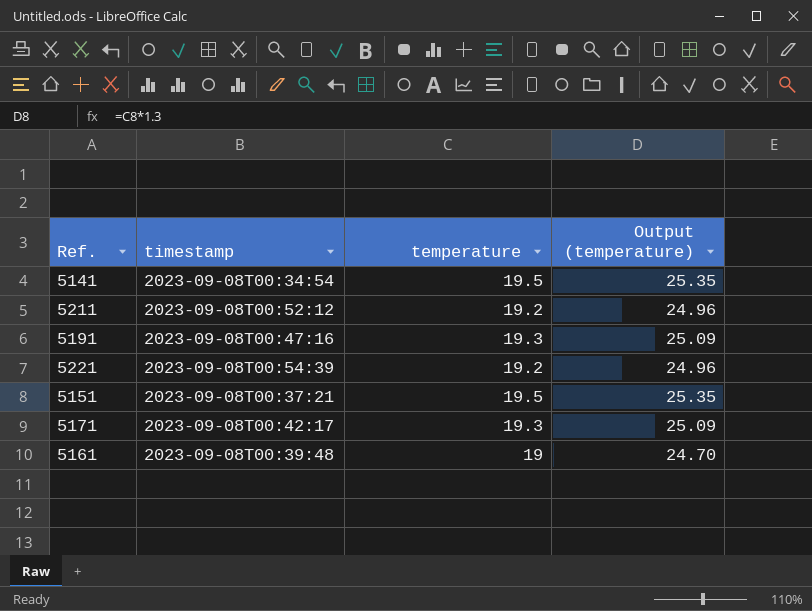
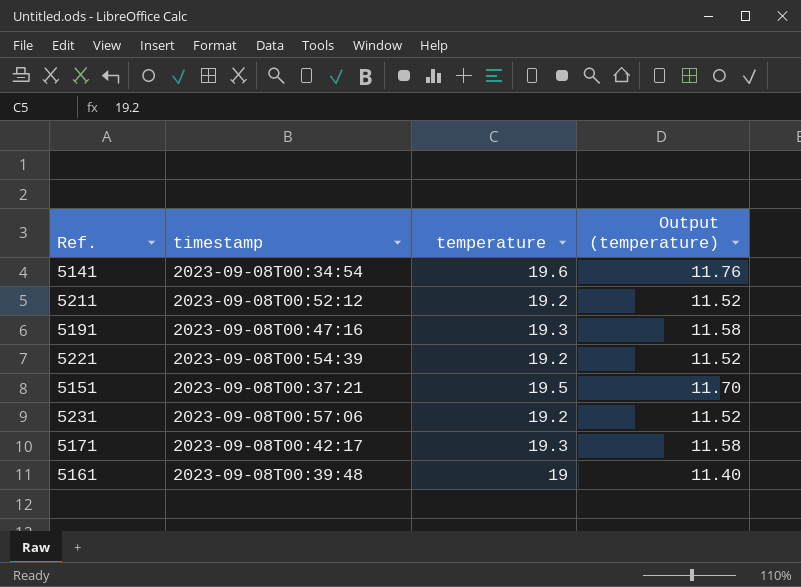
column Output (temperature) | formula: [temperature] * 1.3 -> [temperature] * 0.6
5141 | temperature: 19.5 -> 19.6
row 5231: none -> 2023-09-08T00:57:06 | 19.2 | 11.52

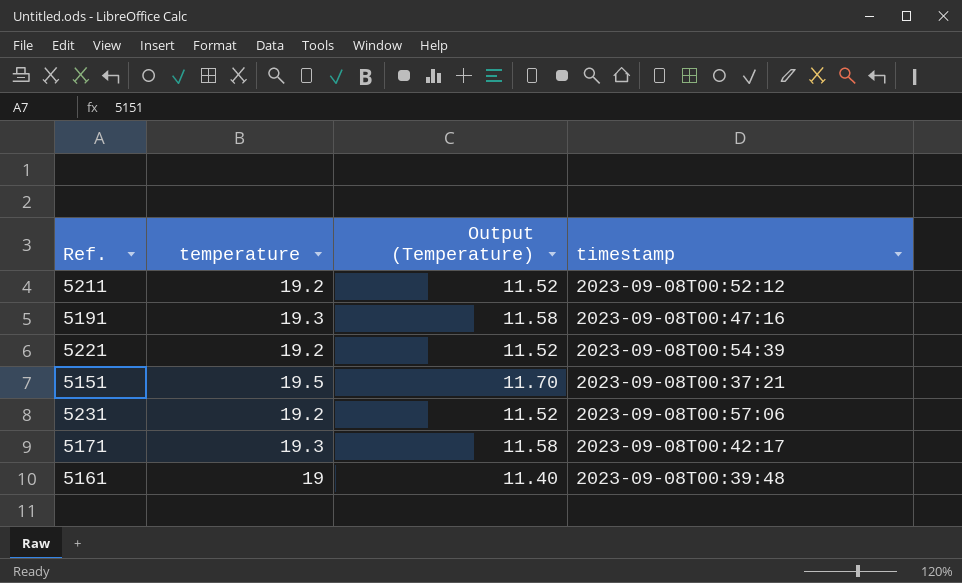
column name: Output (temperature) -> Output (Temperature)
column timestamp | position: 2 -> 4
row 5141: 2023-09-08T00:34:54 | 19.6 | 11.76 -> none

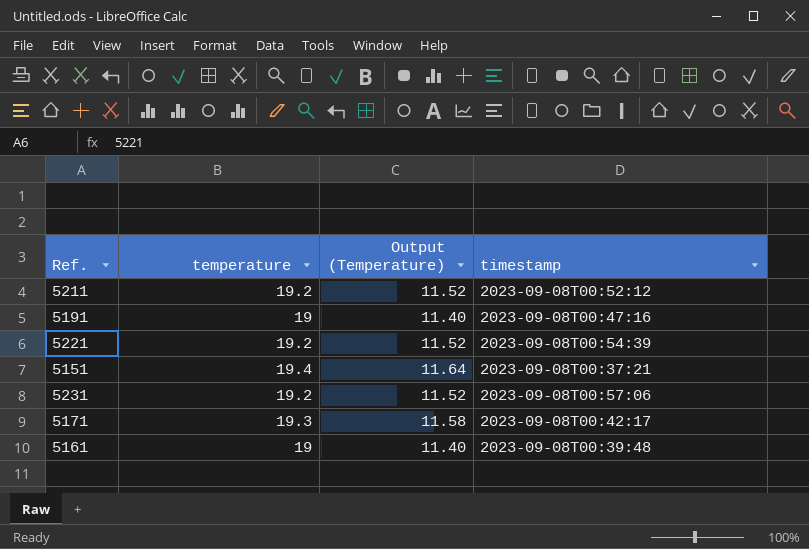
5191 | temperature: 19.3 -> 19
5191 | Output (Temperature): 11.58 -> 11.40
5151 | temperature: 19.5 -> 19.4
5151 | Output (Temperature): 11.70 -> 11.64

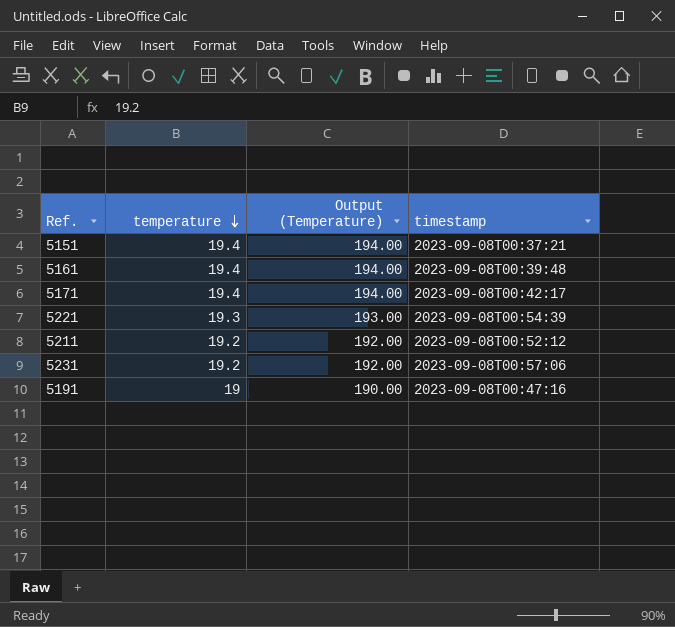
row order: none -> temperature descending
column Output (Temperature) | formula: [temperature] * 0.6 -> [temperature] * 10
5161 | temperature: 19 -> 19.4
5171 | temperature: 19.3 -> 19.4
5221 | temperature: 19.2 -> 19.3

